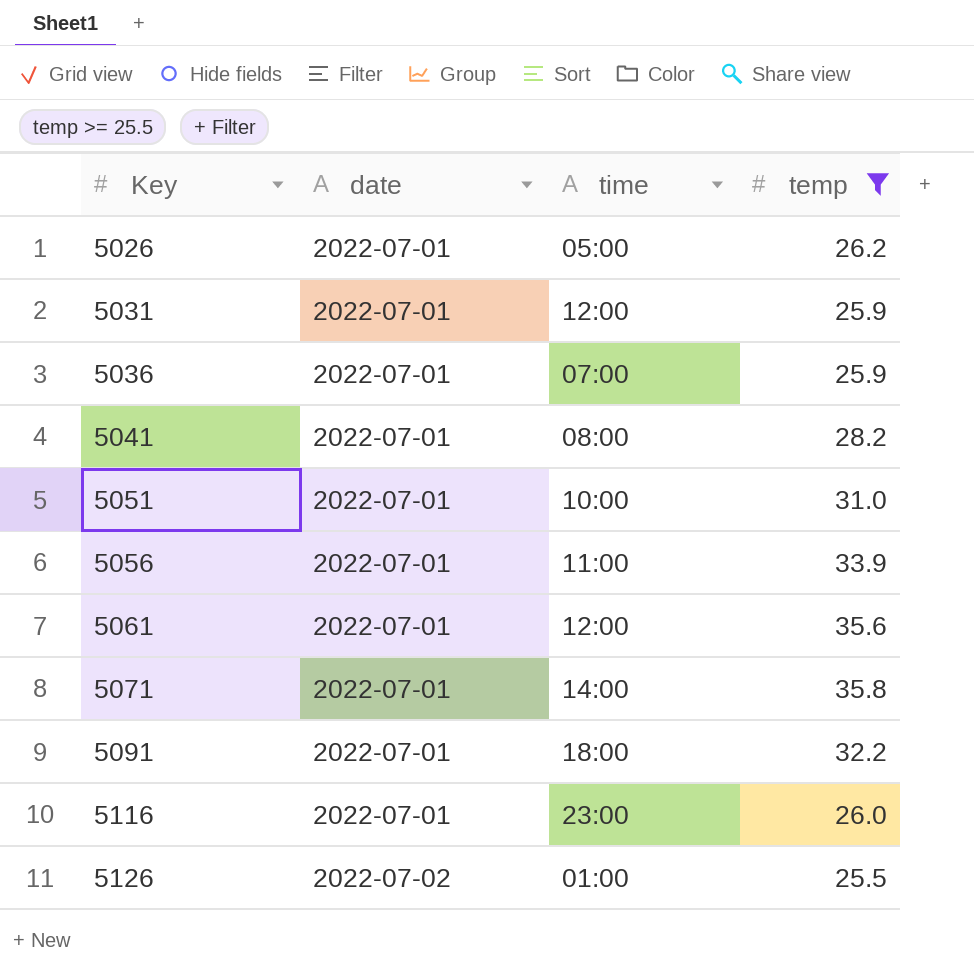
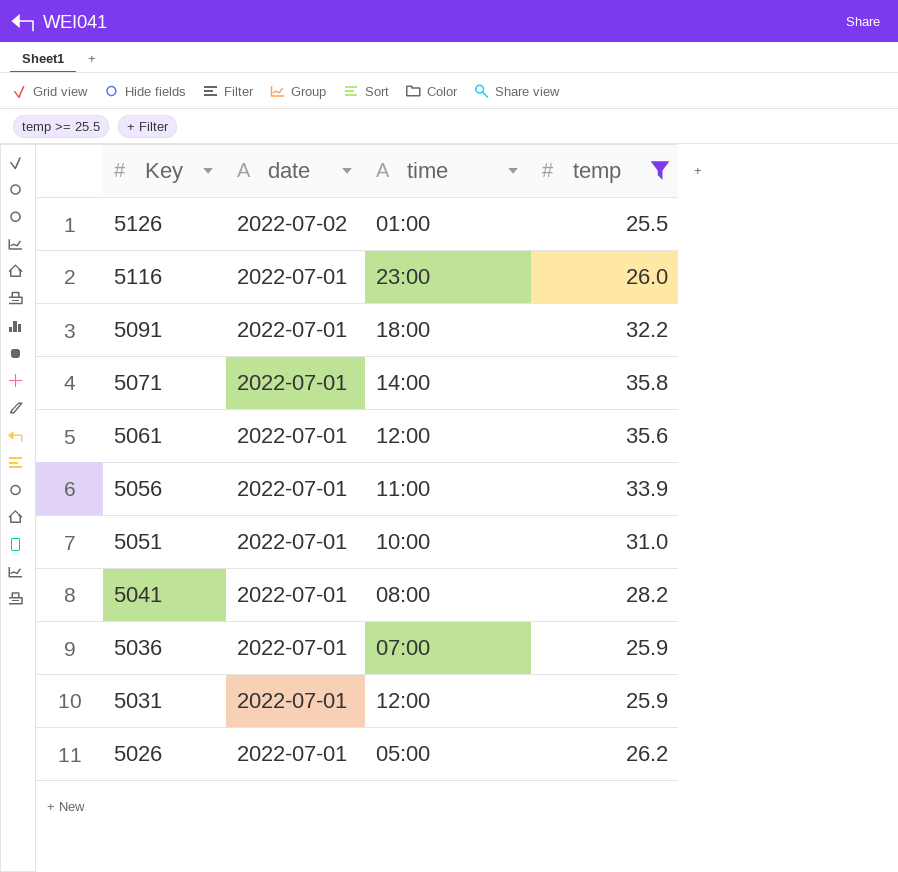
row order: Key ascending -> Key descending

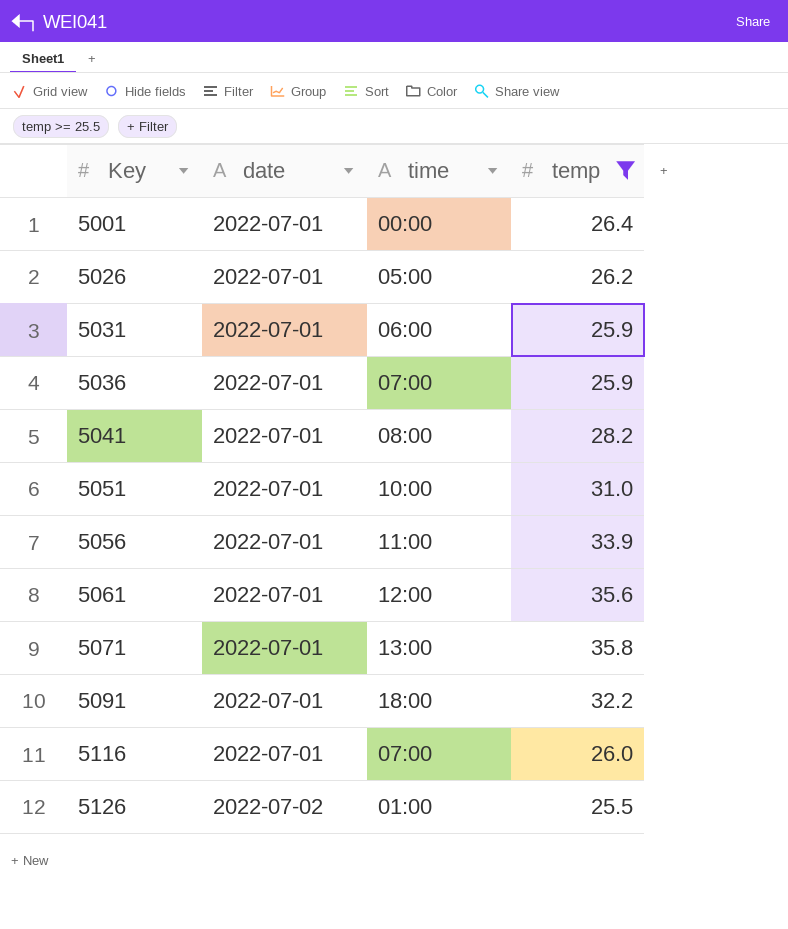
row order: Key descending -> Key ascending
row 5001: none -> 2022-07-01 | 00:00 | 26.4
5031 | time: 12:00 -> 06:00
5071 | time: 14:00 -> 13:00
5116 | time: 23:00 -> 07:00

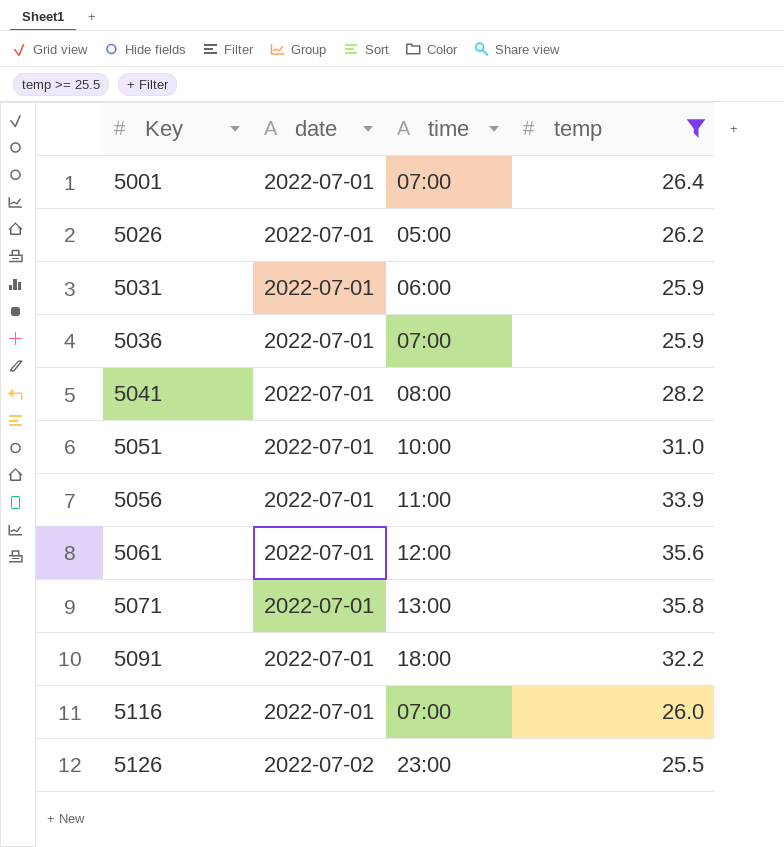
5001 | time: 00:00 -> 07:00
5126 | time: 01:00 -> 23:00

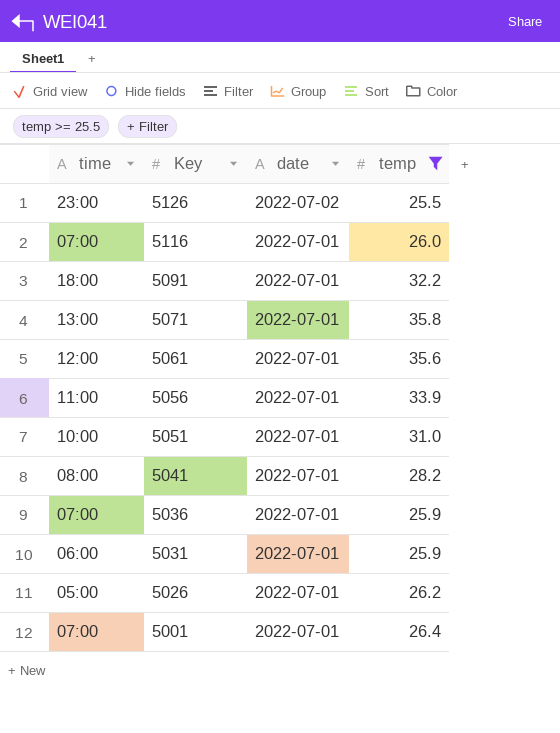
row order: Key ascending -> Key descending
column time | position: 3 -> 1

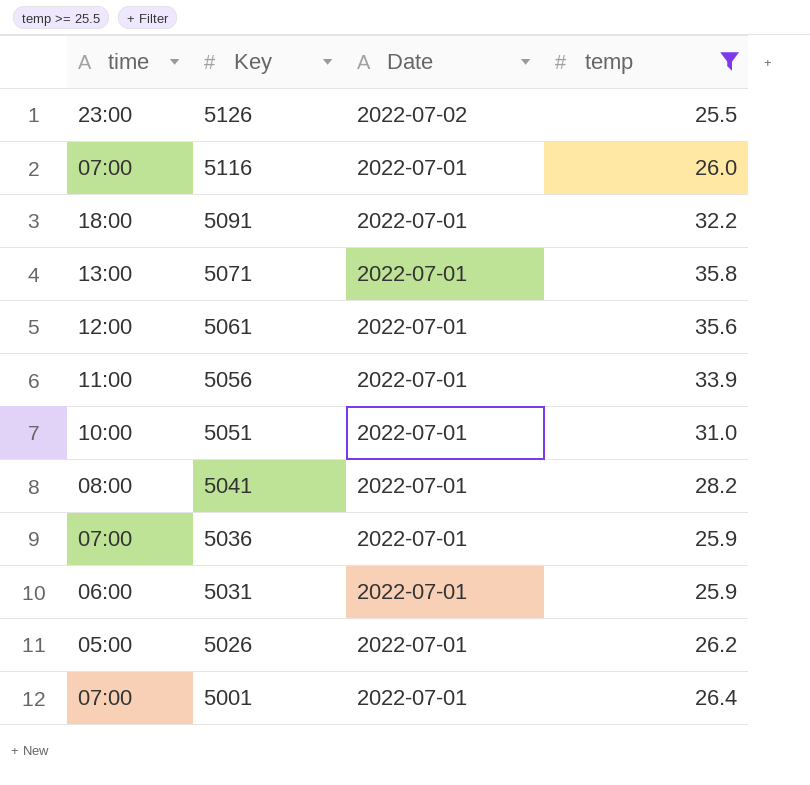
column name: date -> Date

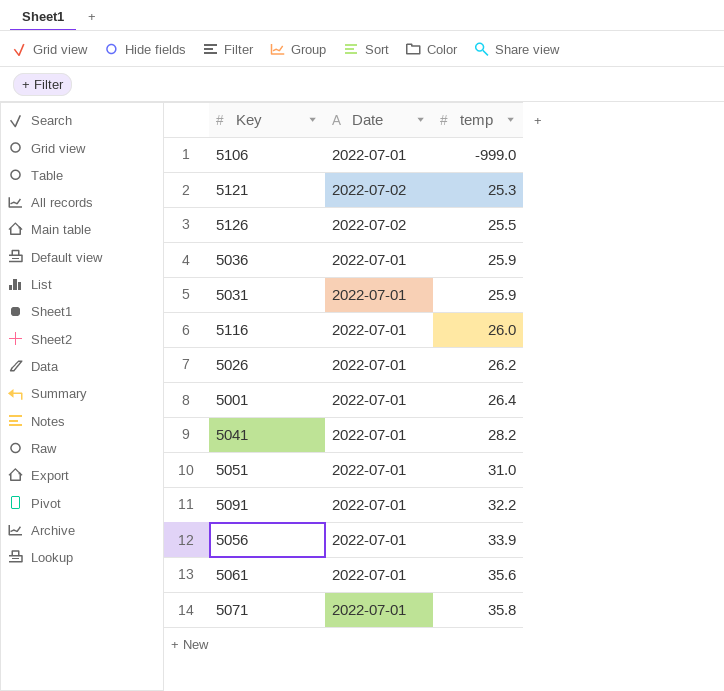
filter: temp >= 25.5 -> none
row order: Key descending -> temp ascending
column time | position: 1 -> none

